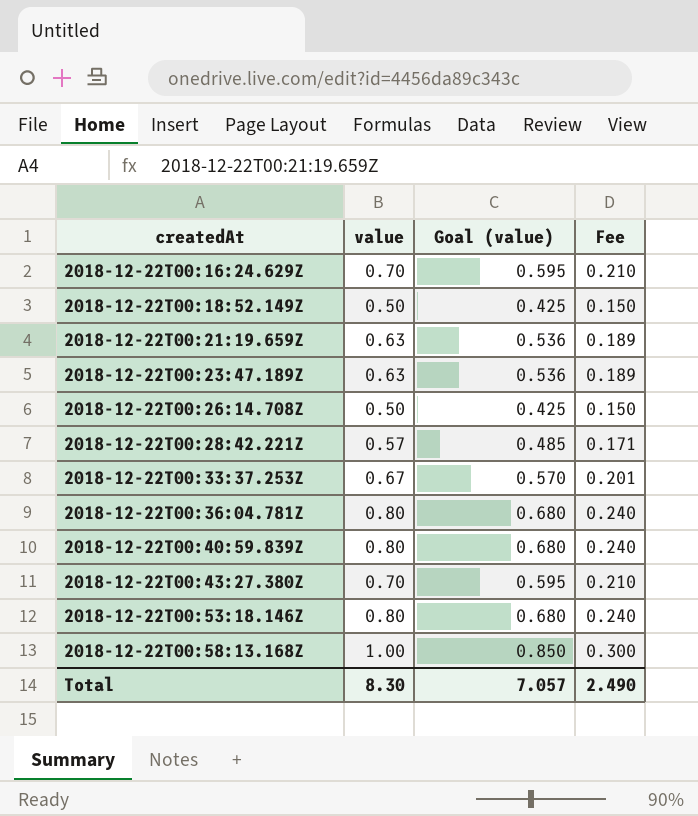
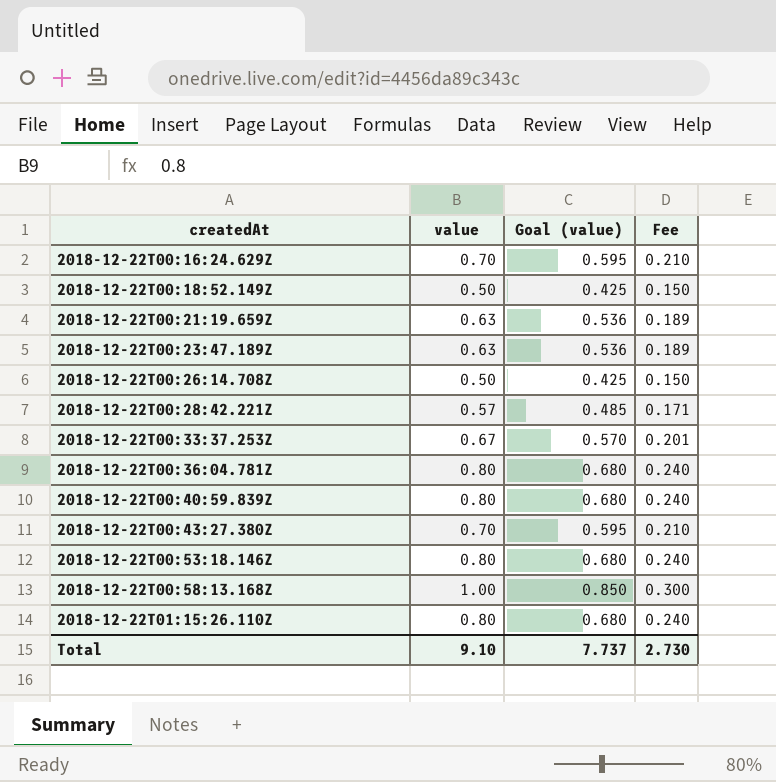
row 2018-12-22T01:15:26.110Z: none -> 0.80 | 0.680 | 0.240
Total | value: 8.30 -> 9.10
Total | Goal (value): 7.057 -> 7.737
Total | Fee: 2.490 -> 2.730

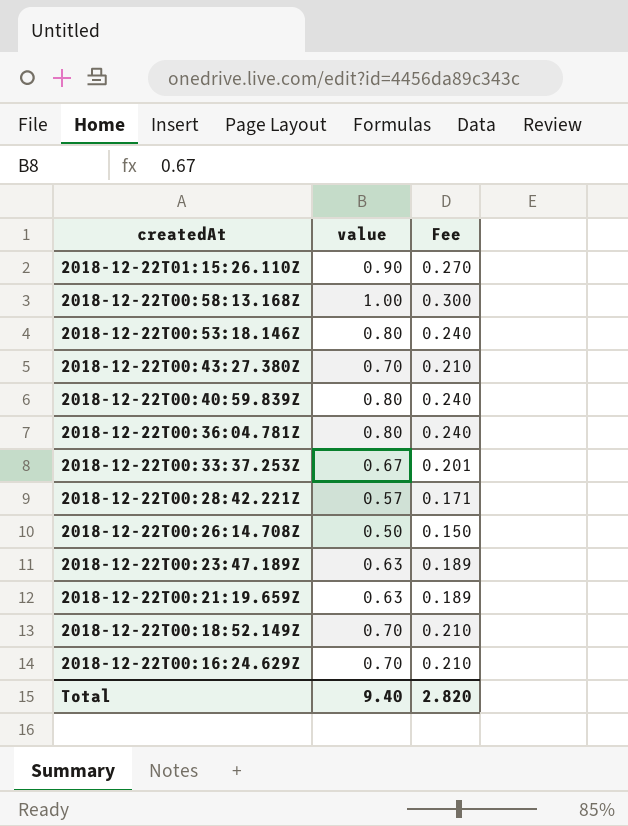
row order: createdAt ascending -> createdAt descending
column Goal (value) | formula: [value] * 0.85 -> none
2018-12-22T01:15:26.110Z | value: 0.80 -> 0.90
2018-12-22T01:15:26.110Z | Fee: 0.240 -> 0.270
2018-12-22T00:18:52.149Z | value: 0.50 -> 0.70
2018-12-22T00:18:52.149Z | Fee: 0.150 -> 0.210
Total | value: 9.10 -> 9.40
Total | Fee: 2.730 -> 2.820

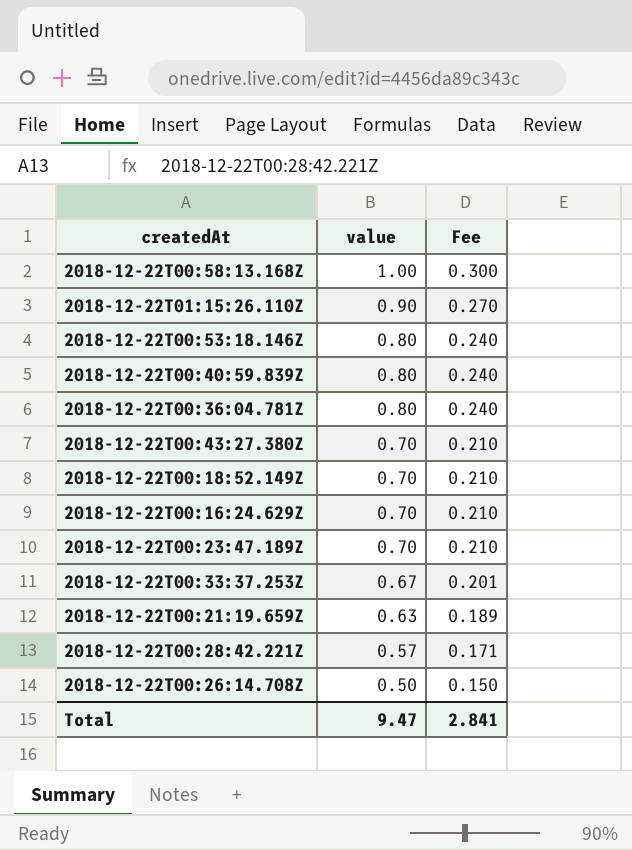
row order: createdAt descending -> value descending
2018-12-22T00:23:47.189Z | value: 0.63 -> 0.70
2018-12-22T00:23:47.189Z | Fee: 0.189 -> 0.210
Total | value: 9.40 -> 9.47
Total | Fee: 2.820 -> 2.841

